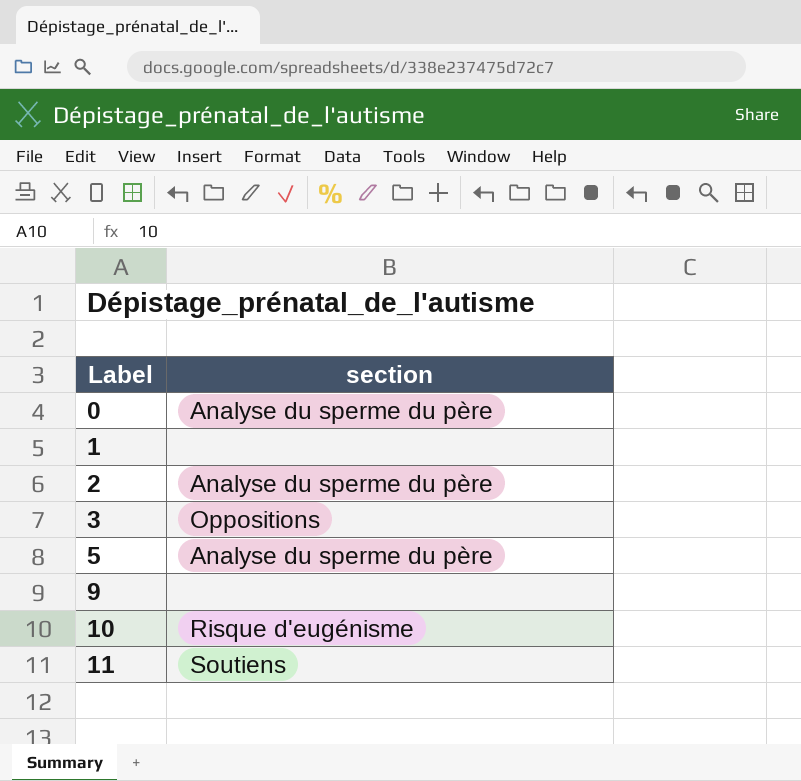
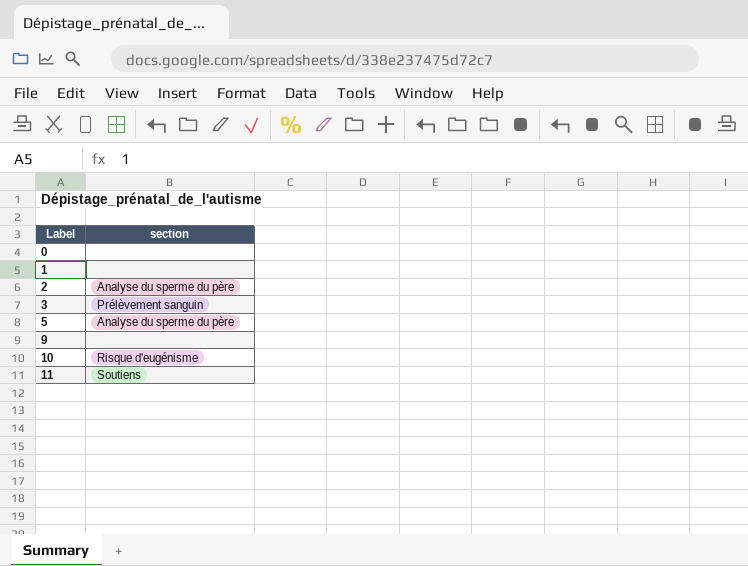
0 | section: Analyse du sperme du père -> none
3 | section: Oppositions -> Prélèvement sanguin

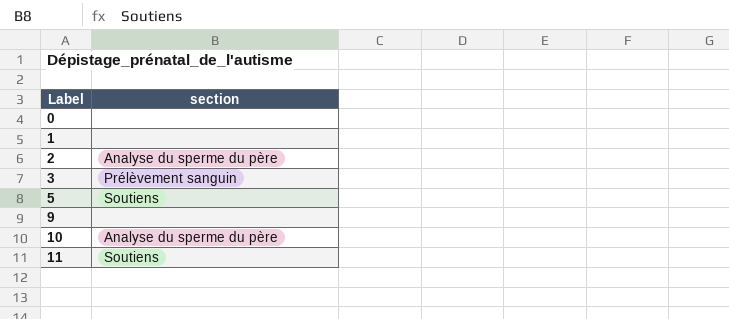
5 | section: Analyse du sperme du père -> Soutiens
10 | section: Risque d'eugénisme -> Analyse du sperme du père

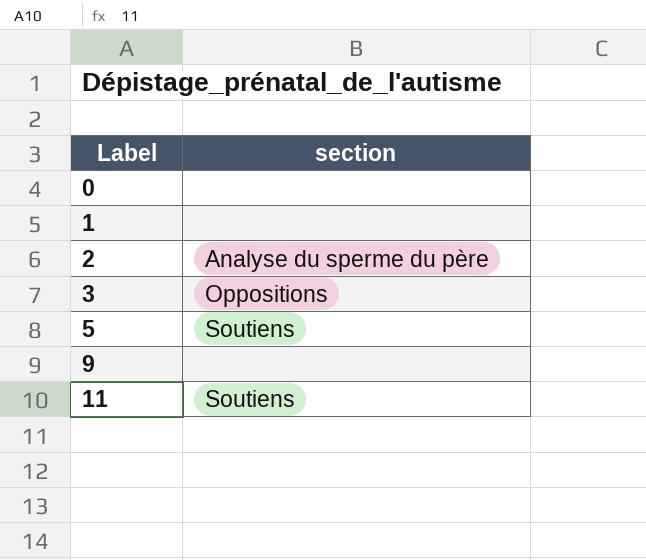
row 10: Analyse du sperme du père -> none
3 | section: Prélèvement sanguin -> Oppositions

